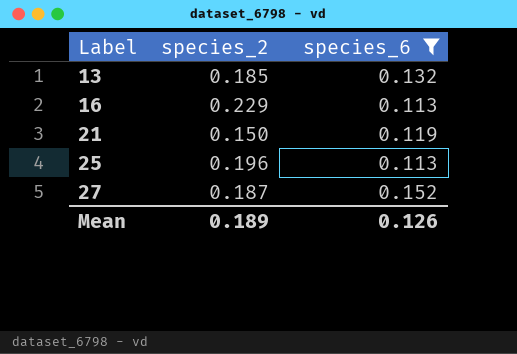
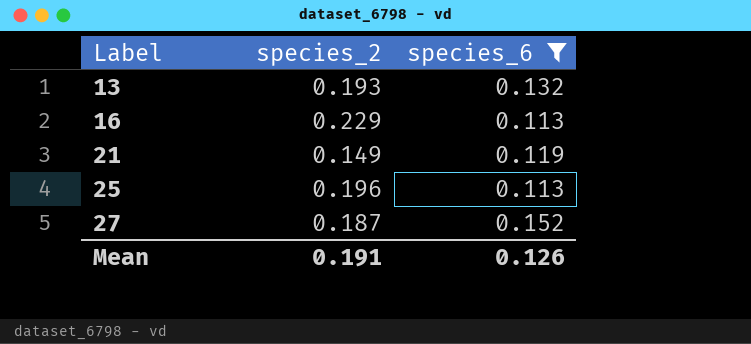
13 | species_2: 0.185 -> 0.193
21 | species_2: 0.150 -> 0.149
Mean | species_2: 0.189 -> 0.191

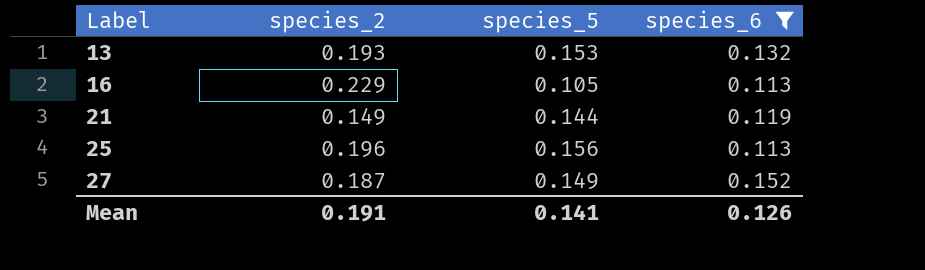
column species_5 | position: none -> 3

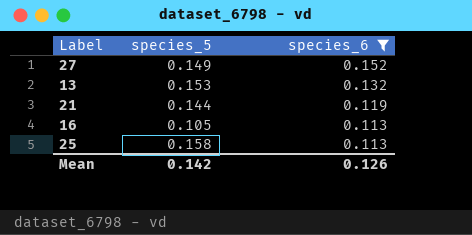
row order: Label ascending -> species_6 descending
column species_2 | position: 2 -> none
25 | species_5: 0.156 -> 0.158
Mean | species_5: 0.141 -> 0.142

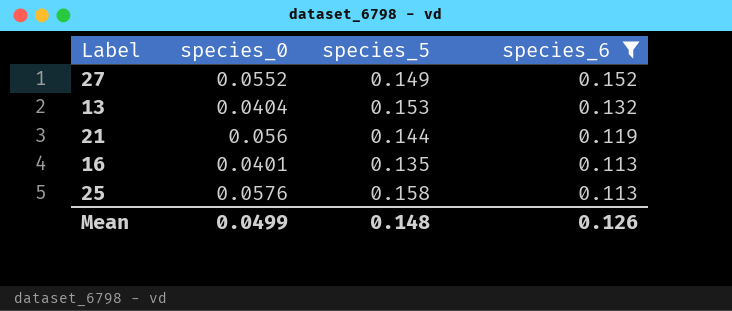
column species_0 | position: none -> 2
16 | species_5: 0.105 -> 0.135
Mean | species_5: 0.142 -> 0.148

